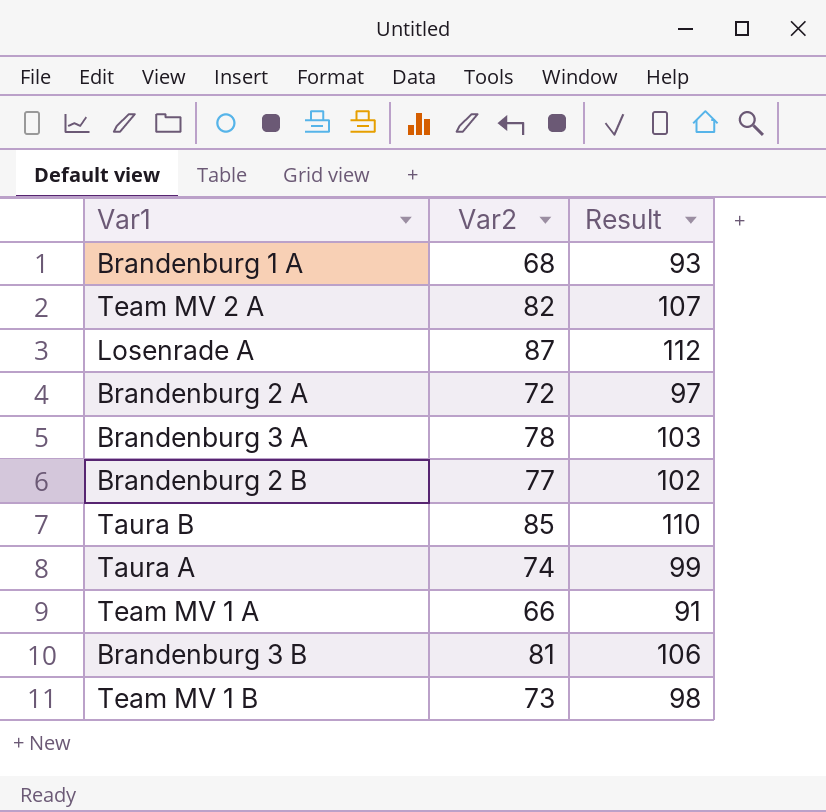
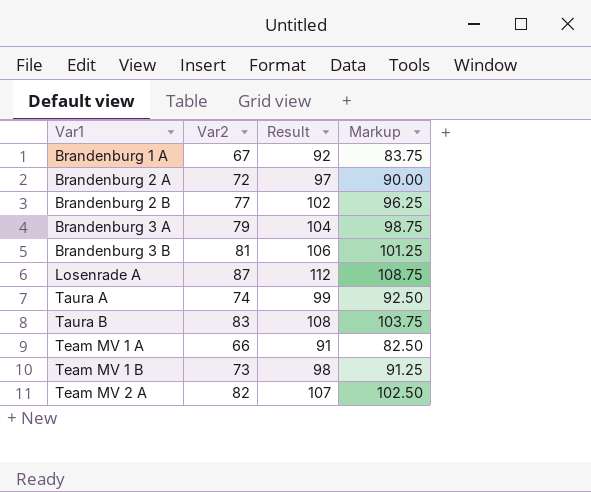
row order: none -> Var1 ascending
column Markup | formula: none -> [Var2] * 1.25
Brandenburg 1 A | Var2: 68 -> 67
Brandenburg 1 A | Result: 93 -> 92
Brandenburg 3 A | Var2: 78 -> 79
Brandenburg 3 A | Result: 103 -> 104
Taura B | Var2: 85 -> 83
Taura B | Result: 110 -> 108

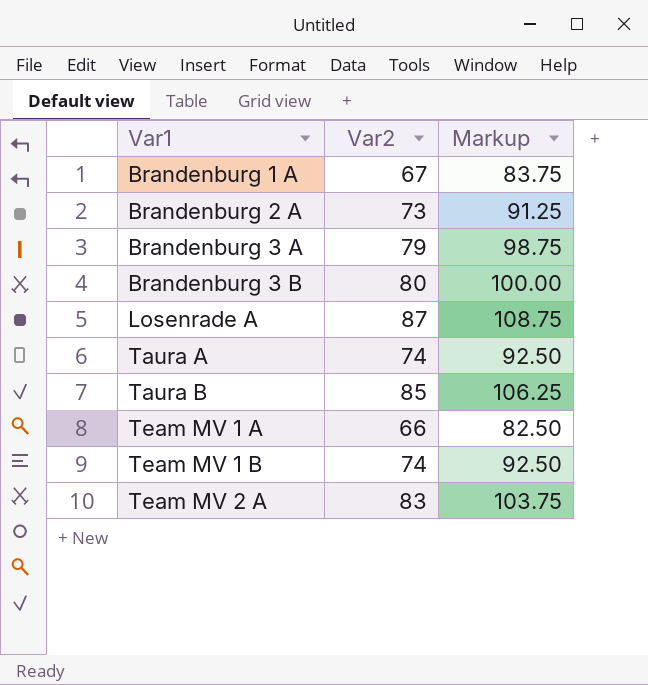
column Result | formula: [Var2] + 25 -> none
row Brandenburg 2 B: 77 | 102 | 96.25 -> none
Brandenburg 2 A | Var2: 72 -> 73
Brandenburg 2 A | Markup: 90.00 -> 91.25
Brandenburg 3 B | Var2: 81 -> 80
Brandenburg 3 B | Markup: 101.25 -> 100.00
Taura B | Var2: 83 -> 85
Taura B | Markup: 103.75 -> 106.25
Team MV 1 B | Var2: 73 -> 74
Team MV 1 B | Markup: 91.25 -> 92.50
Team MV 2 A | Var2: 82 -> 83
Team MV 2 A | Markup: 102.50 -> 103.75

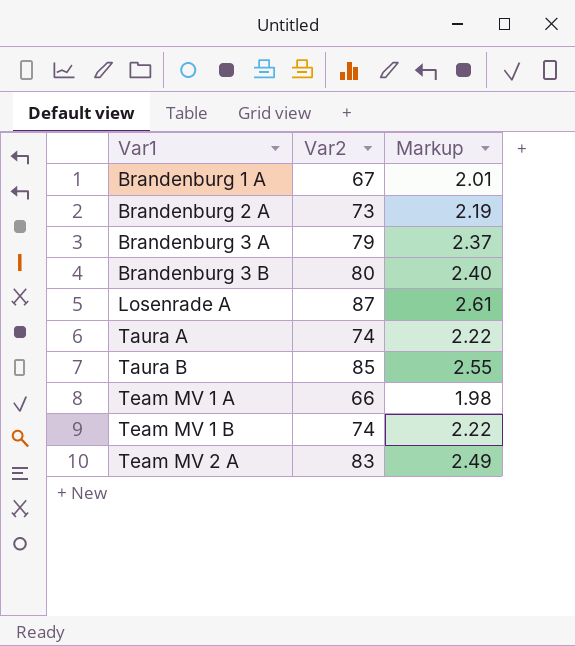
column Markup | formula: [Var2] * 1.25 -> [Var2] * 0.03

